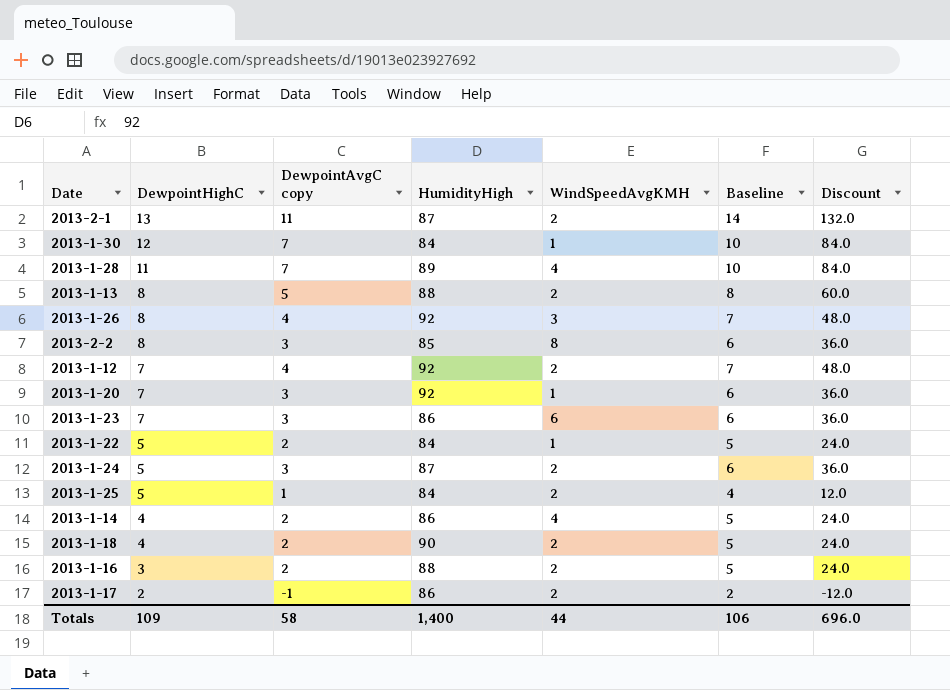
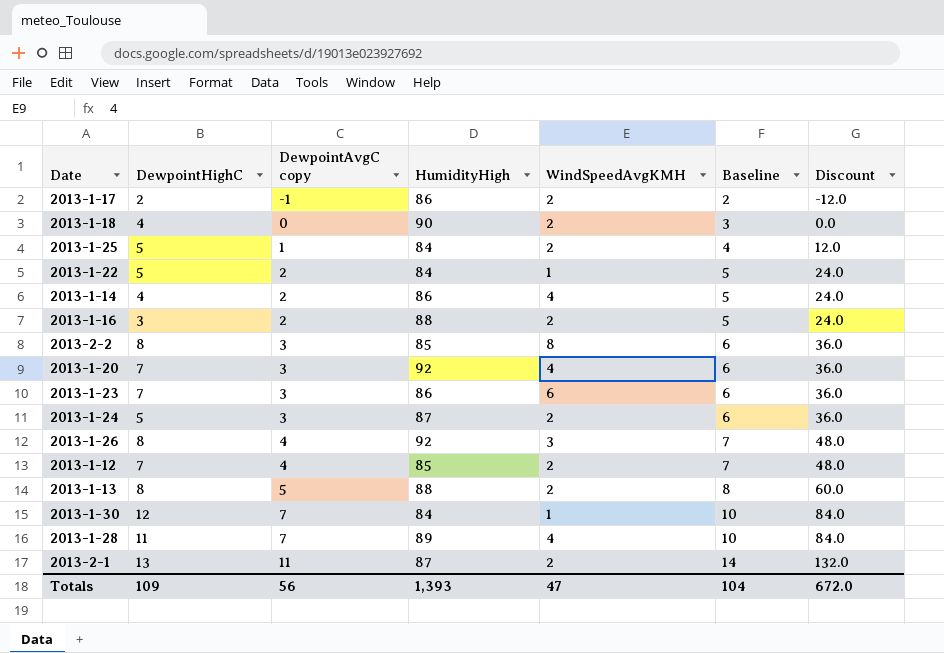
row order: DewpointHighC descending -> DewpointAvgC copy ascending
2013-1-18 | DewpointAvgC copy: 2 -> 0
2013-1-18 | Baseline: 5 -> 3
2013-1-18 | Discount: 24.0 -> 0.0
2013-1-20 | WindSpeedAvgKMH: 1 -> 4
2013-1-12 | HumidityHigh: 92 -> 85
Totals | DewpointAvgC copy: 58 -> 56
Totals | HumidityHigh: 1,400 -> 1,393
Totals | WindSpeedAvgKMH: 44 -> 47
Totals | Baseline: 106 -> 104
Totals | Discount: 696.0 -> 672.0

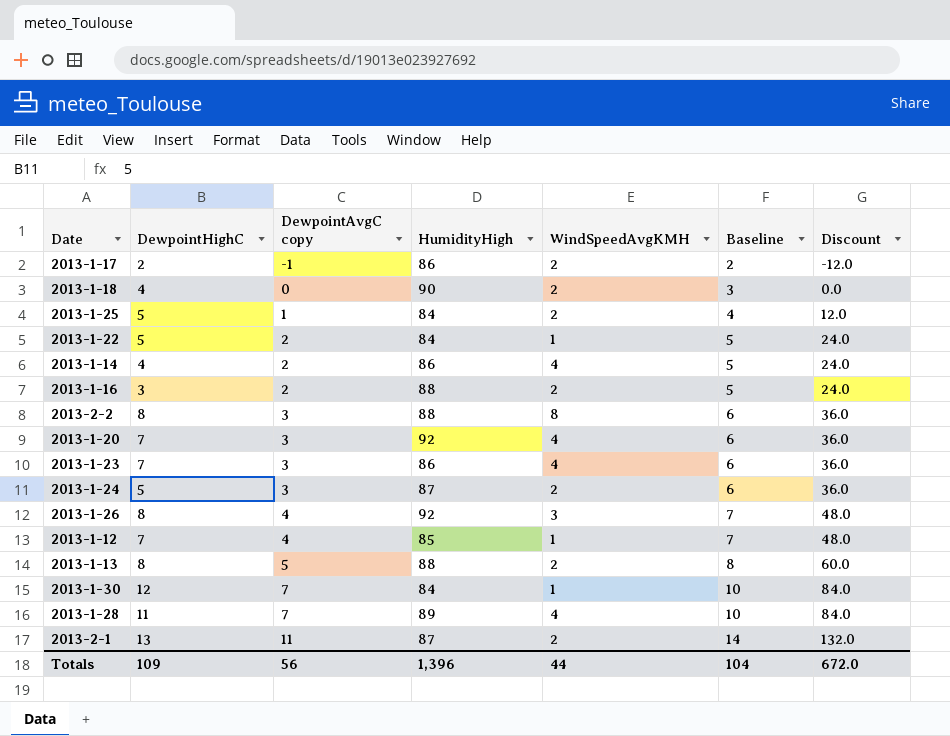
2013-2-2 | HumidityHigh: 85 -> 88
2013-1-23 | WindSpeedAvgKMH: 6 -> 4
2013-1-12 | WindSpeedAvgKMH: 2 -> 1
Totals | HumidityHigh: 1,393 -> 1,396
Totals | WindSpeedAvgKMH: 47 -> 44

